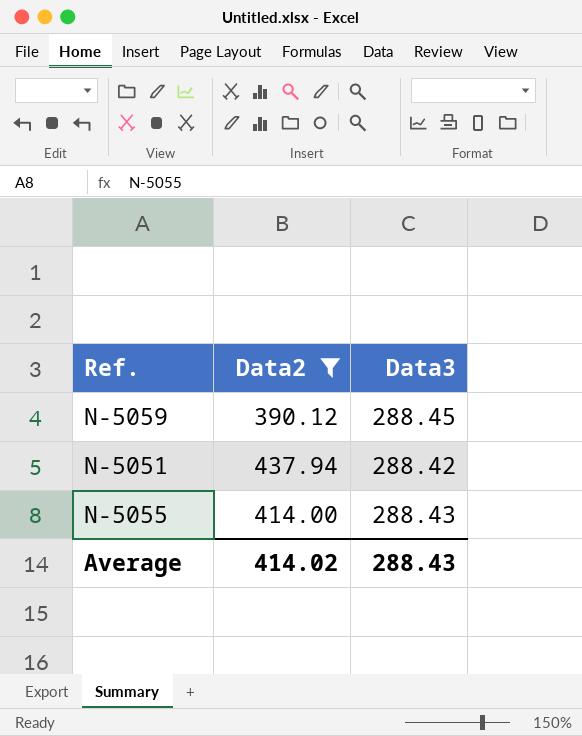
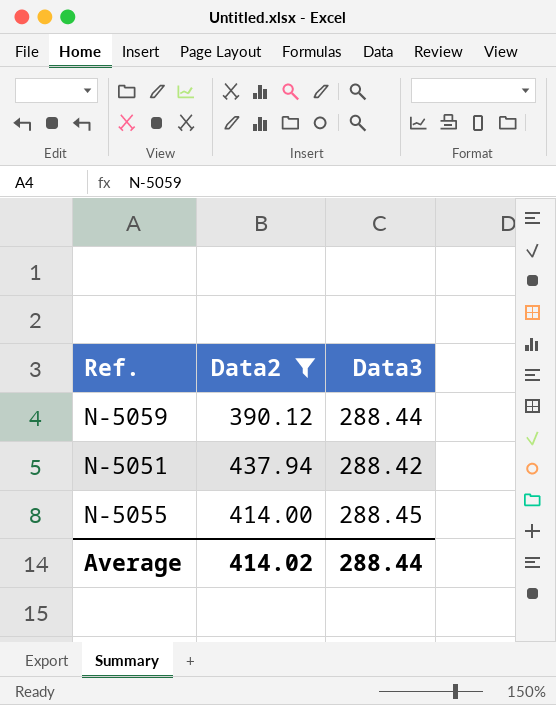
N-5059 | Data3: 288.45 -> 288.44
N-5055 | Data3: 288.43 -> 288.45
Average | Data3: 288.43 -> 288.44

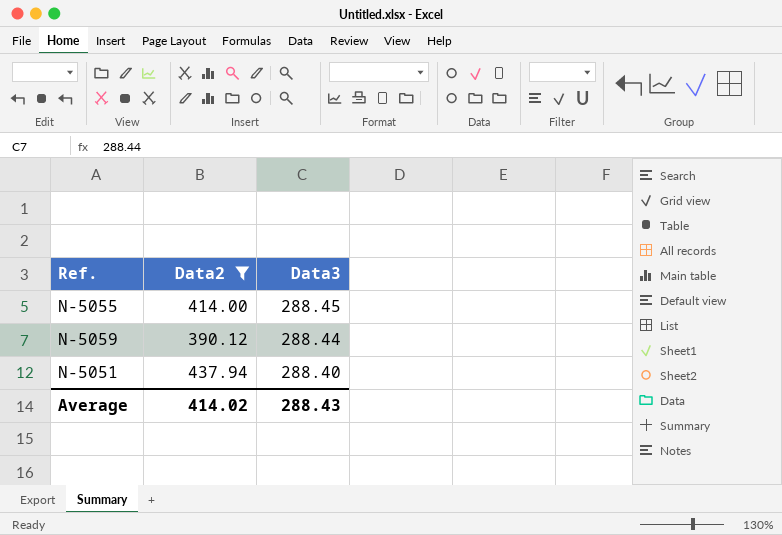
row order: none -> Data3 descending
N-5051 | Data3: 288.42 -> 288.40
Average | Data3: 288.44 -> 288.43

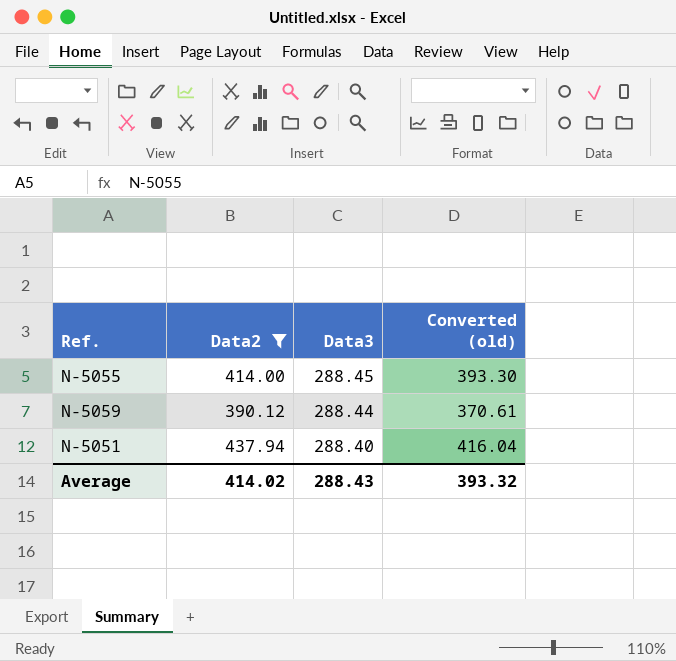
column Converted (old) | formula: none -> [Data2] * 0.95

